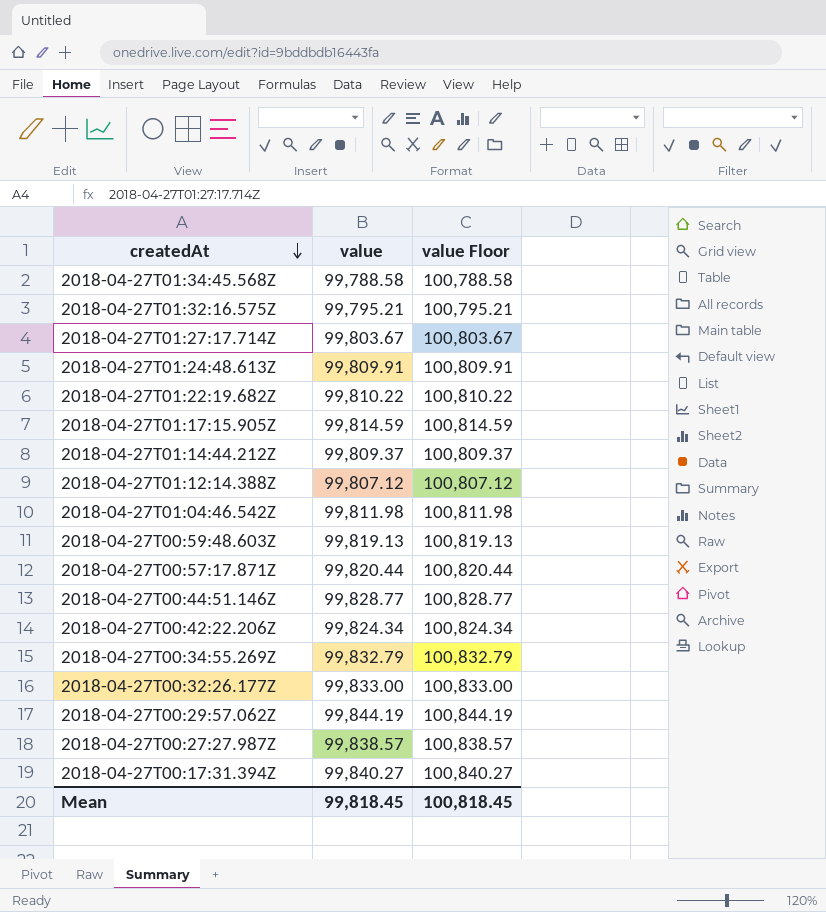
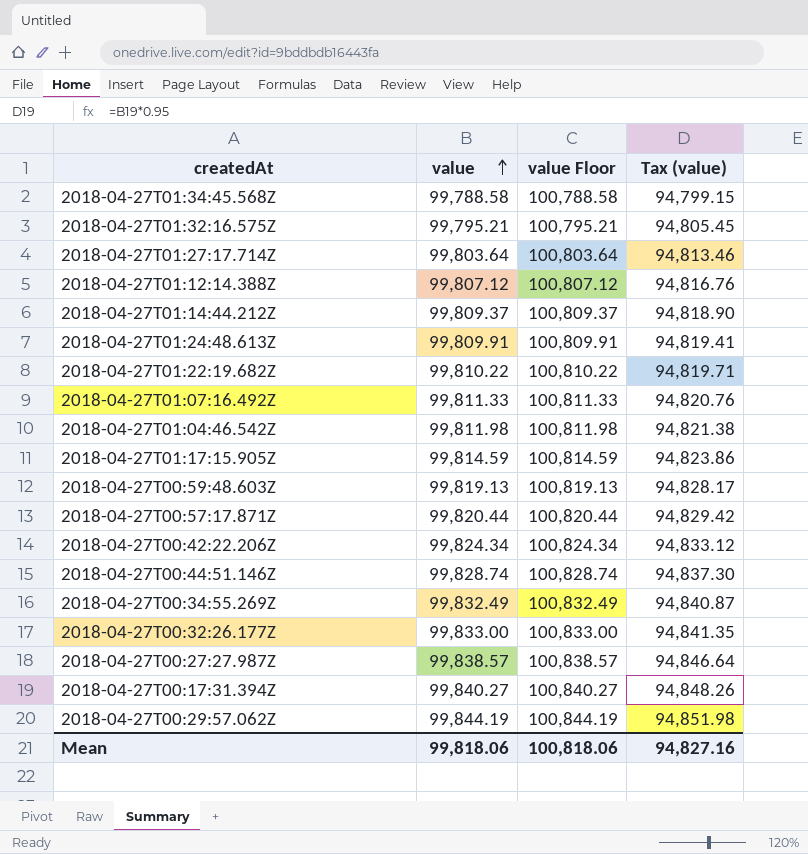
row order: createdAt descending -> value ascending
column Tax (value) | formula: none -> [value] * 0.95
2018-04-27T01:27:17.714Z | value: 99,803.67 -> 99,803.64
2018-04-27T01:27:17.714Z | value Floor: 100,803.67 -> 100,803.64
row 2018-04-27T01:07:16.492Z: none -> 99,811.33 | 100,811.33 | 94,820.76
2018-04-27T00:44:51.146Z | value: 99,828.77 -> 99,828.74
2018-04-27T00:44:51.146Z | value Floor: 100,828.77 -> 100,828.74
2018-04-27T00:34:55.269Z | value: 99,832.79 -> 99,832.49
2018-04-27T00:34:55.269Z | value Floor: 100,832.79 -> 100,832.49
Mean | value: 99,818.45 -> 99,818.06
Mean | value Floor: 100,818.45 -> 100,818.06

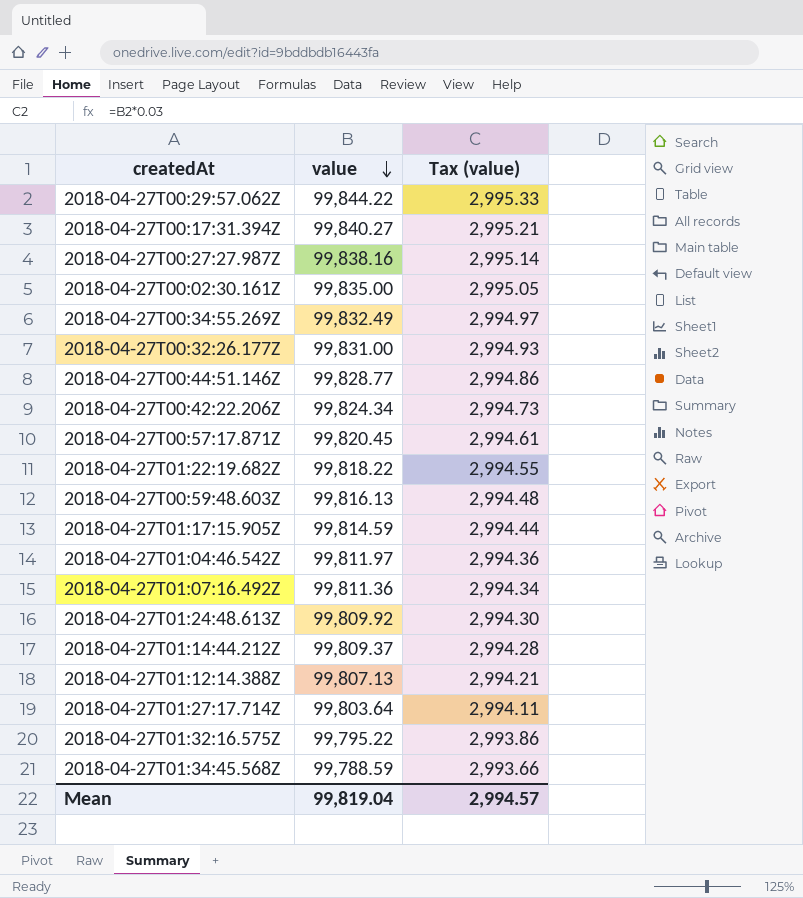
row order: value ascending -> value descending
column value Floor | formula: [value] + 1000 -> none
column Tax (value) | formula: [value] * 0.95 -> [value] * 0.03
2018-04-27T00:29:57.062Z | value: 99,844.19 -> 99,844.22
2018-04-27T00:27:27.987Z | value: 99,838.57 -> 99,838.16
row 2018-04-27T00:02:30.161Z: none -> 99,835.00 | 2,995.05
2018-04-27T00:32:26.177Z | value: 99,833.00 -> 99,831.00
2018-04-27T00:44:51.146Z | value: 99,828.74 -> 99,828.77
2018-04-27T00:57:17.871Z | value: 99,820.44 -> 99,820.45
2018-04-27T01:22:19.682Z | value: 99,810.22 -> 99,818.22
2018-04-27T00:59:48.603Z | value: 99,819.13 -> 99,816.13
2018-04-27T01:04:46.542Z | value: 99,811.98 -> 99,811.97
2018-04-27T01:07:16.492Z | value: 99,811.33 -> 99,811.36
2018-04-27T01:24:48.613Z | value: 99,809.91 -> 99,809.92
2018-04-27T01:12:14.388Z | value: 99,807.12 -> 99,807.13
2018-04-27T01:32:16.575Z | value: 99,795.21 -> 99,795.22
2018-04-27T01:34:45.568Z | value: 99,788.58 -> 99,788.59
Mean | value: 99,818.06 -> 99,819.04
Mean | Tax (value): 94,827.16 -> 2,994.57

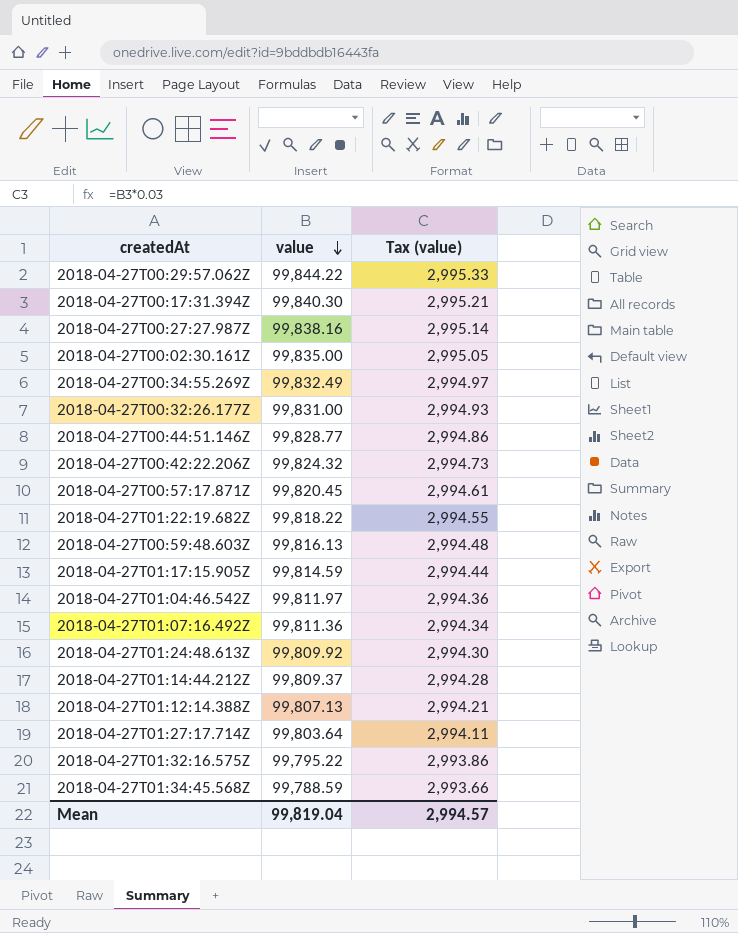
2018-04-27T00:17:31.394Z | value: 99,840.27 -> 99,840.30
2018-04-27T00:42:22.206Z | value: 99,824.34 -> 99,824.32

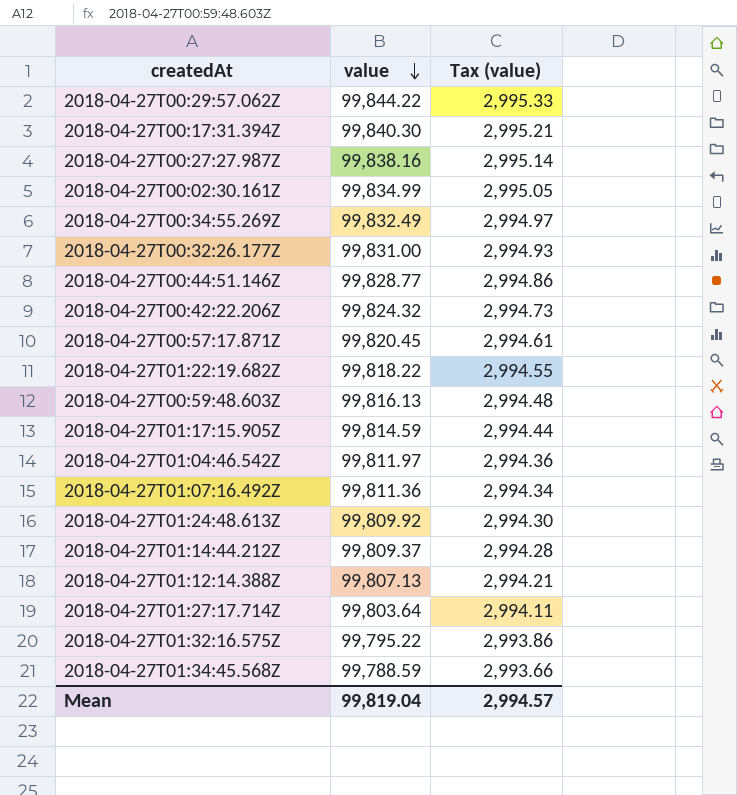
2018-04-27T00:02:30.161Z | value: 99,835.00 -> 99,834.99

